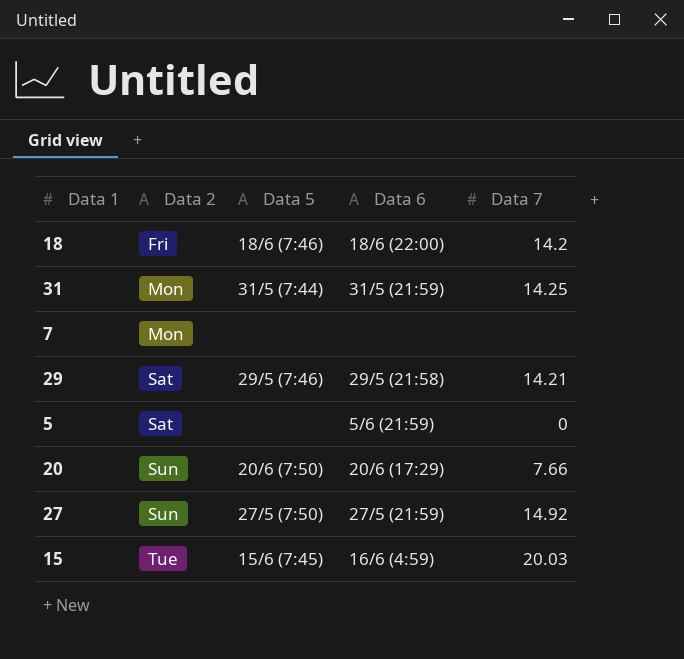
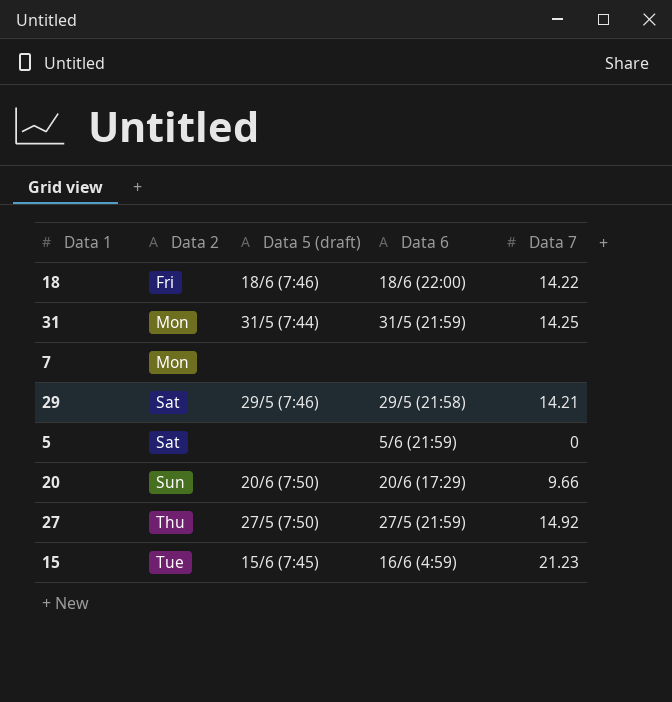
column name: Data 5 -> Data 5 (draft)
18 | Data 7: 14.2 -> 14.22
20 | Data 7: 7.66 -> 9.66
27 | Data 2: Sun -> Thu
15 | Data 7: 20.03 -> 21.23

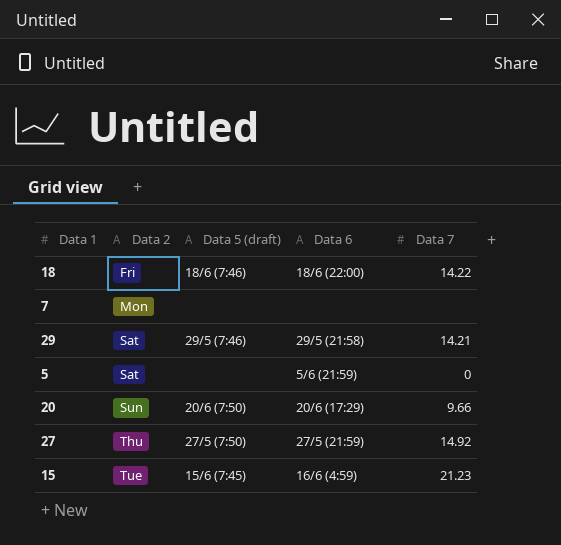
row 31: Mon | 31/5 (7:44) | 31/5 (21:59) | 14.25 -> none

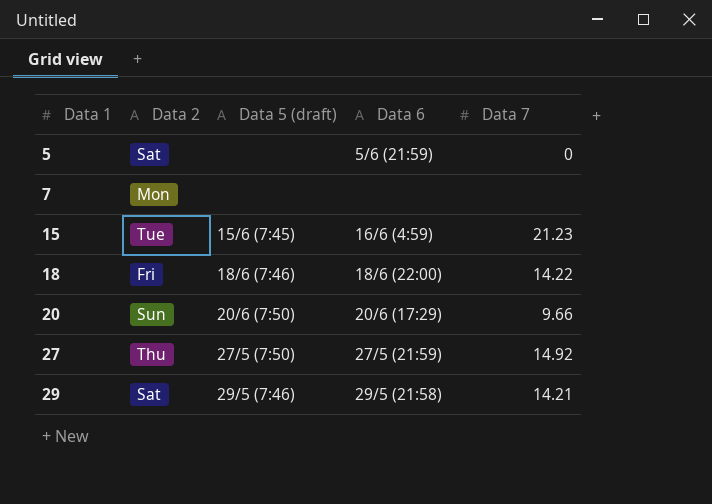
row order: Data 2 ascending -> Data 1 ascending

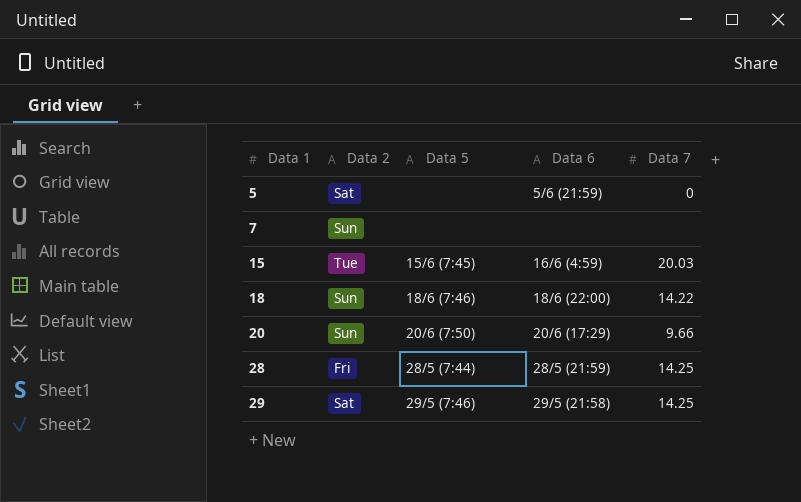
column name: Data 5 (draft) -> Data 5
row 27: Thu | 27/5 (7:50) | 27/5 (21:59) | 14.92 -> none
7 | Data 2: Mon -> Sun
15 | Data 7: 21.23 -> 20.03
18 | Data 2: Fri -> Sun
row 28: none -> Fri | 28/5 (7:44) | 28/5 (21:59) | 14.25
29 | Data 7: 14.21 -> 14.25

